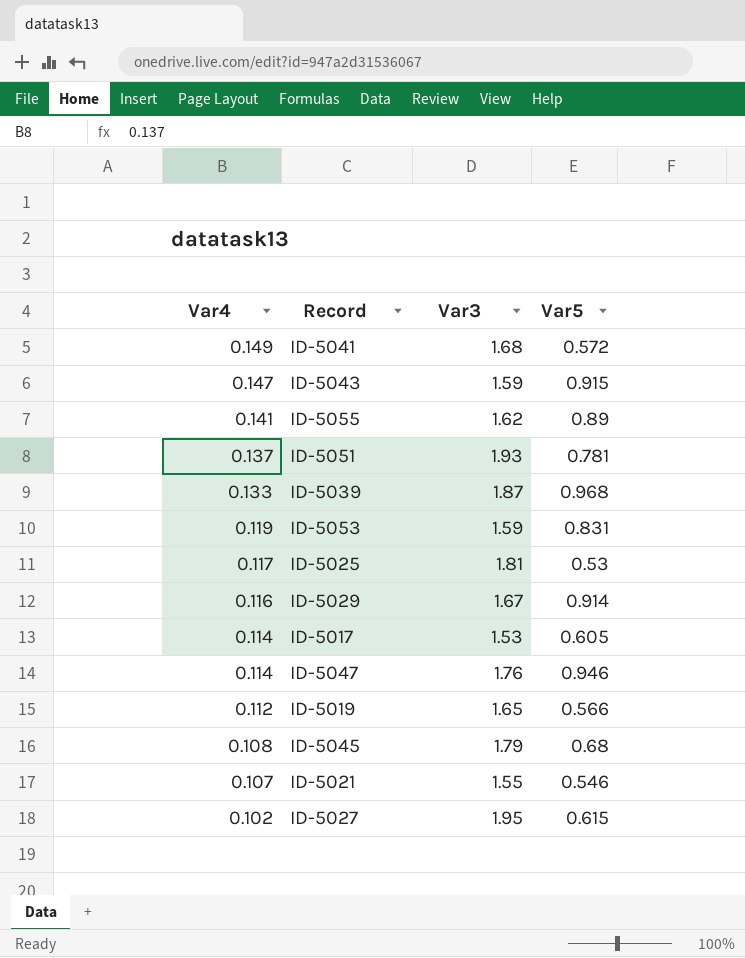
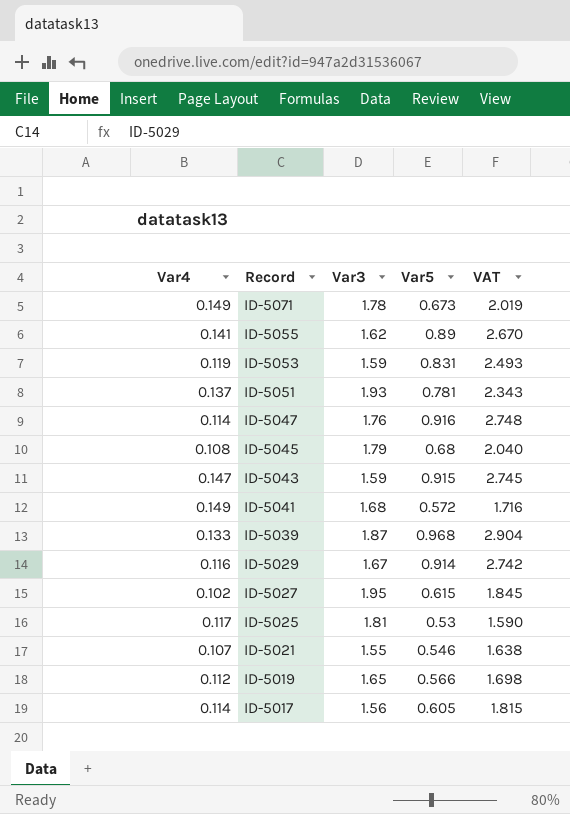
row order: Var4 descending -> Record descending
column VAT | formula: none -> [Var5] * 3
row ID-5071: none -> 0.149 | 1.78 | 0.673 | 2.019
ID-5047 | Var5: 0.946 -> 0.916
ID-5017 | Var3: 1.53 -> 1.56

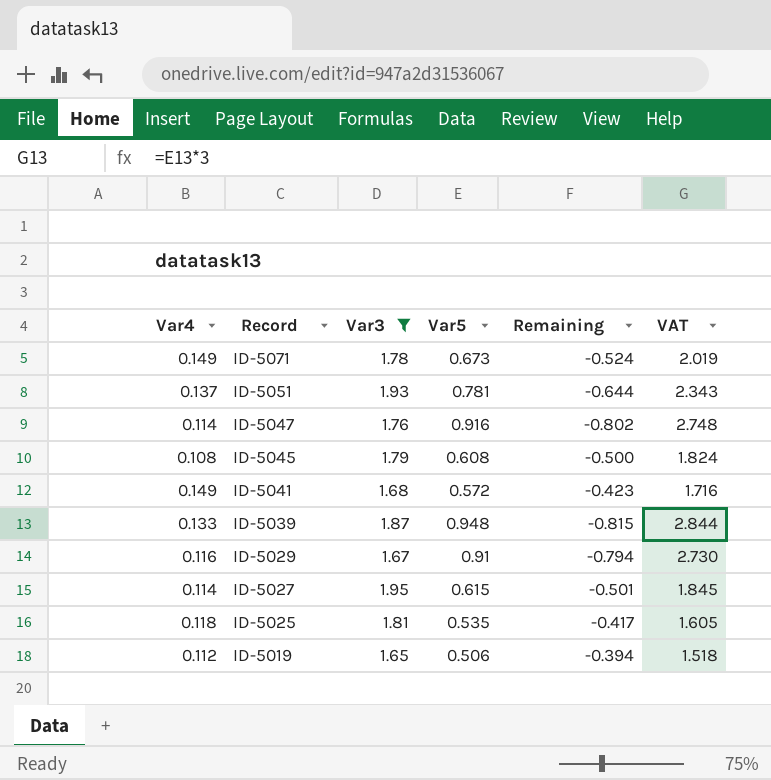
filter: none -> Var3 >= 1.65
column Remaining | formula: none -> [Var4] - [Var5]
ID-5045 | Var5: 0.68 -> 0.608
ID-5045 | VAT: 2.040 -> 1.824
ID-5039 | Var5: 0.968 -> 0.948
ID-5039 | VAT: 2.904 -> 2.844
ID-5029 | Var5: 0.914 -> 0.91
ID-5029 | VAT: 2.742 -> 2.730
ID-5027 | Var4: 0.102 -> 0.114
ID-5025 | Var4: 0.117 -> 0.118
ID-5025 | Var5: 0.53 -> 0.535
ID-5025 | VAT: 1.590 -> 1.605
ID-5019 | Var5: 0.566 -> 0.506
ID-5019 | VAT: 1.698 -> 1.518

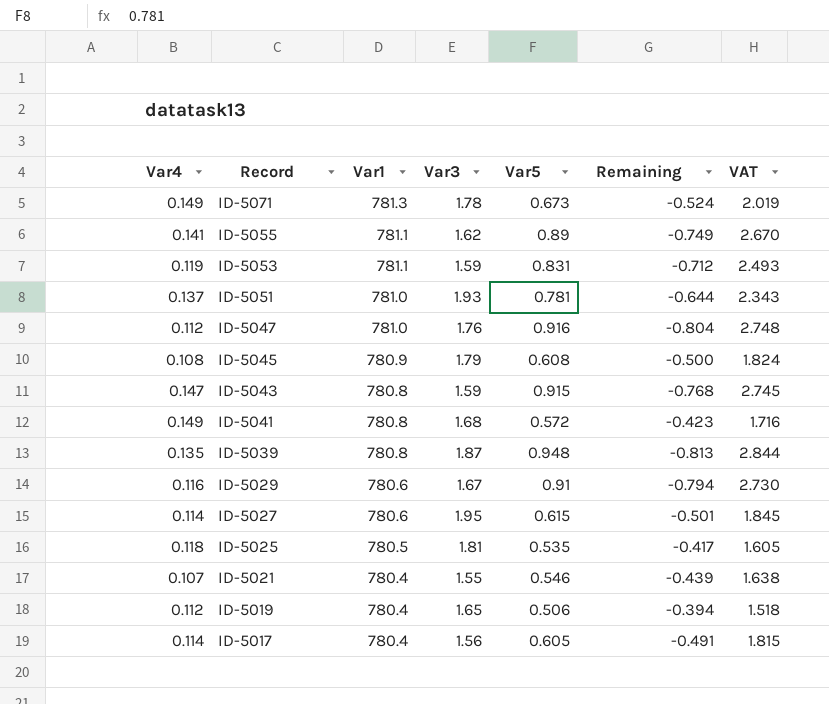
filter: Var3 >= 1.65 -> none
column Var1 | position: none -> 3
ID-5047 | Var4: 0.114 -> 0.112
ID-5047 | Remaining: -0.802 -> -0.804
ID-5039 | Var4: 0.133 -> 0.135
ID-5039 | Remaining: -0.815 -> -0.813

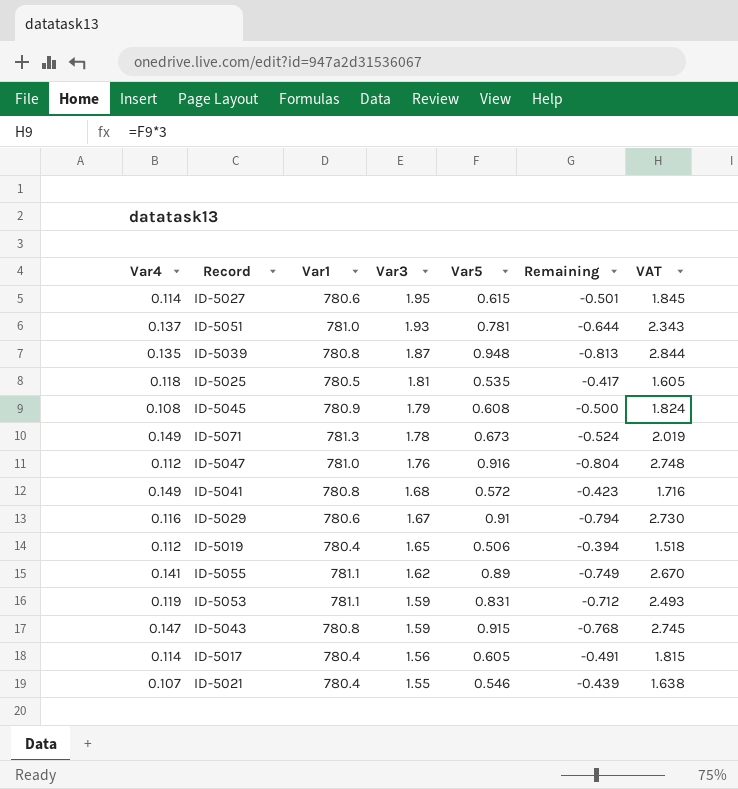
row order: Record descending -> Var3 descending

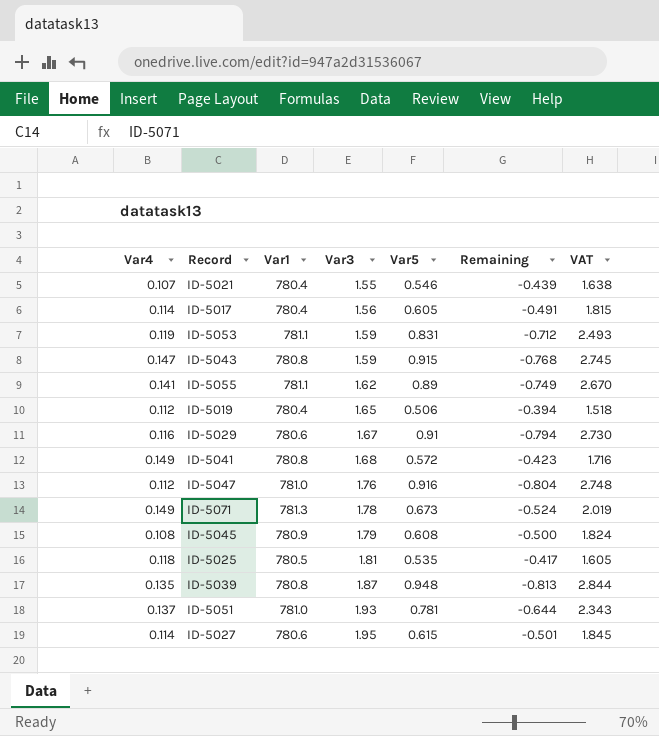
row order: Var3 descending -> Var3 ascending

